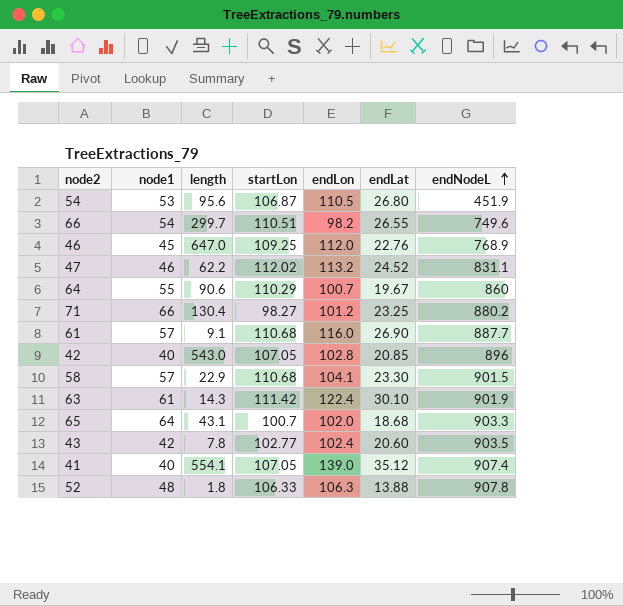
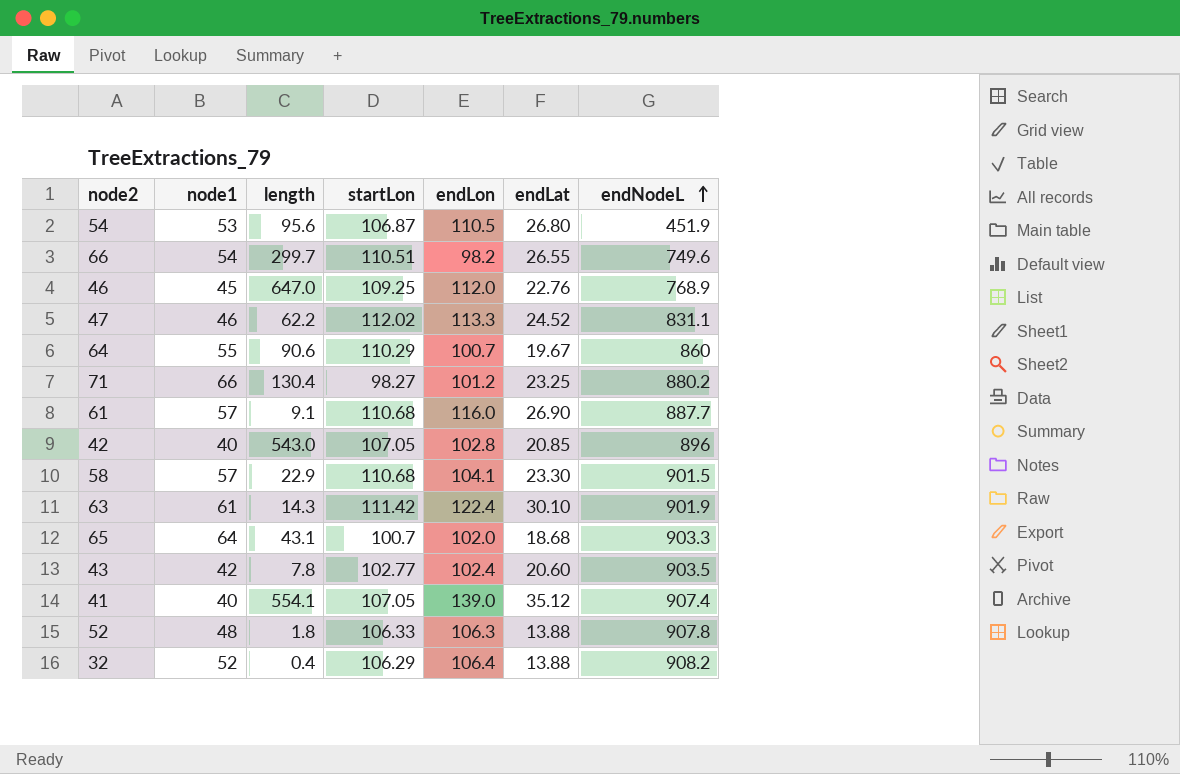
47 | endLon: 113.2 -> 113.3
row 32: none -> 52 | 0.4 | 106.29 | 106.4 | 13.88 | 908.2

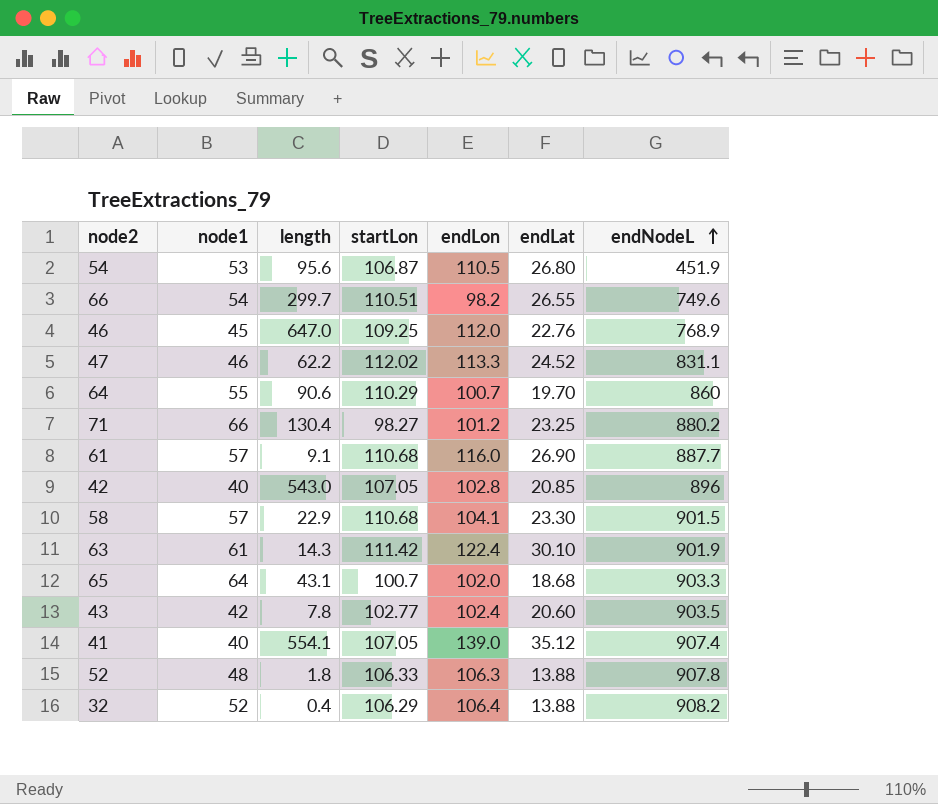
64 | endLat: 19.67 -> 19.70

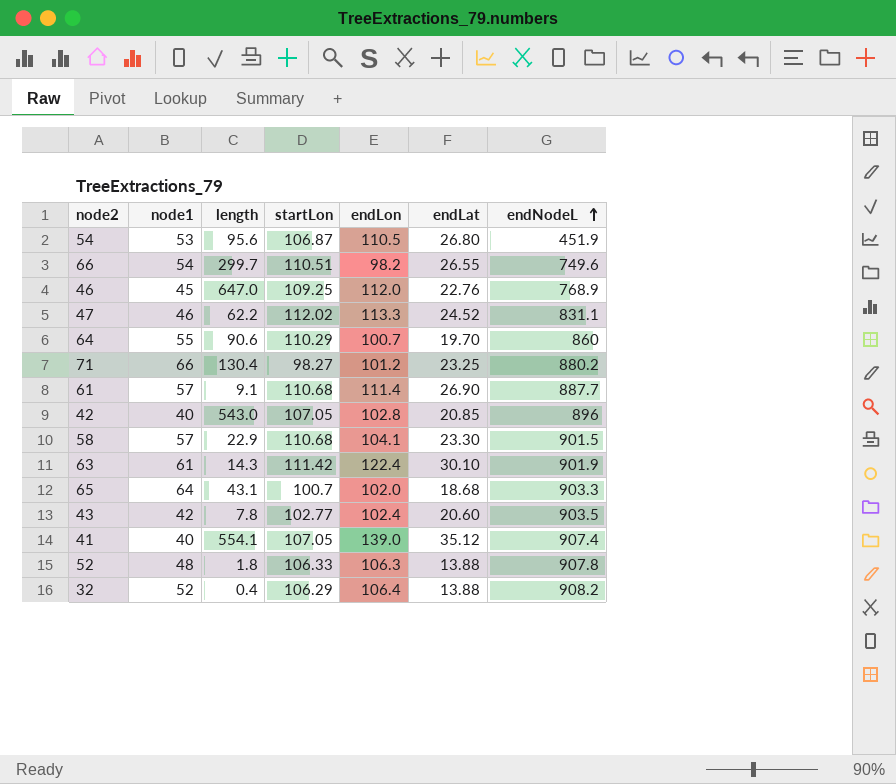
61 | endLon: 116.0 -> 111.4

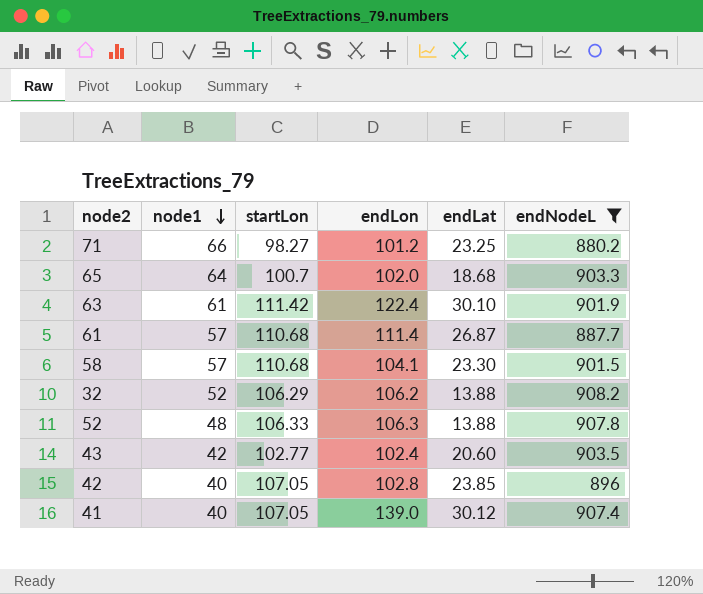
filter: none -> endNodeL >= 880.2
row order: endNodeL ascending -> node1 descending
column length | position: 3 -> none
61 | endLat: 26.90 -> 26.87
32 | endLon: 106.4 -> 106.2
42 | endLat: 20.85 -> 23.85
41 | endLat: 35.12 -> 30.12

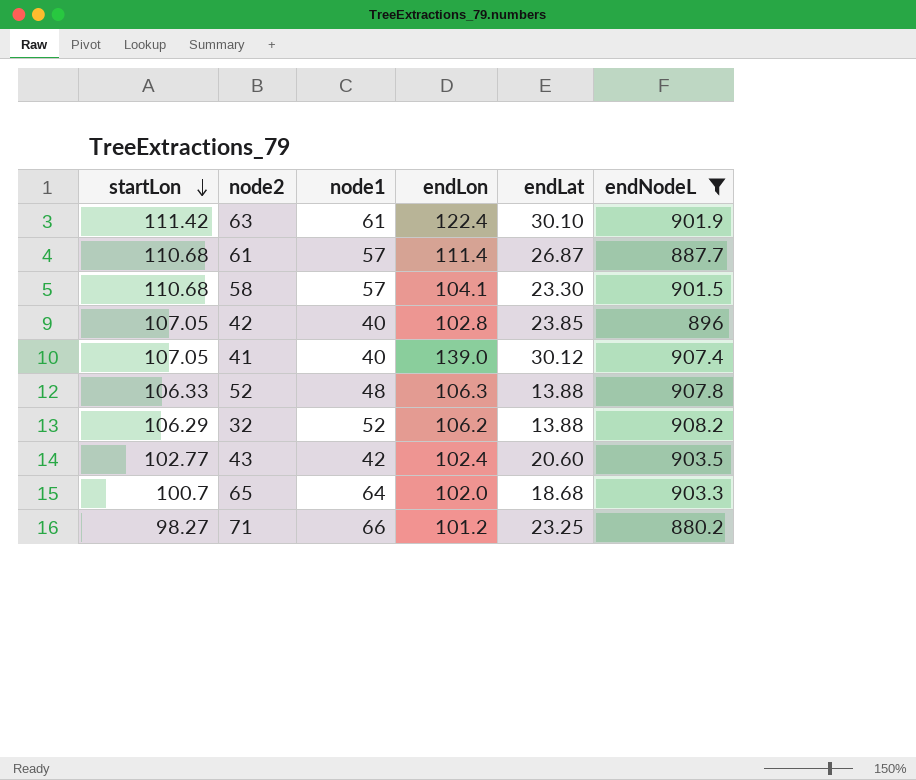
row order: node1 descending -> startLon descending
column startLon | position: 3 -> 1

